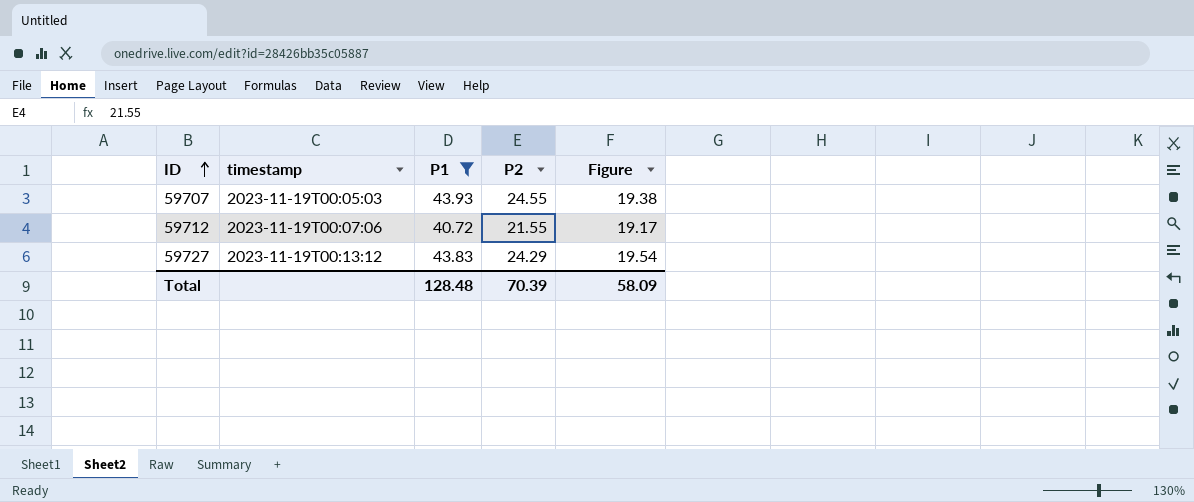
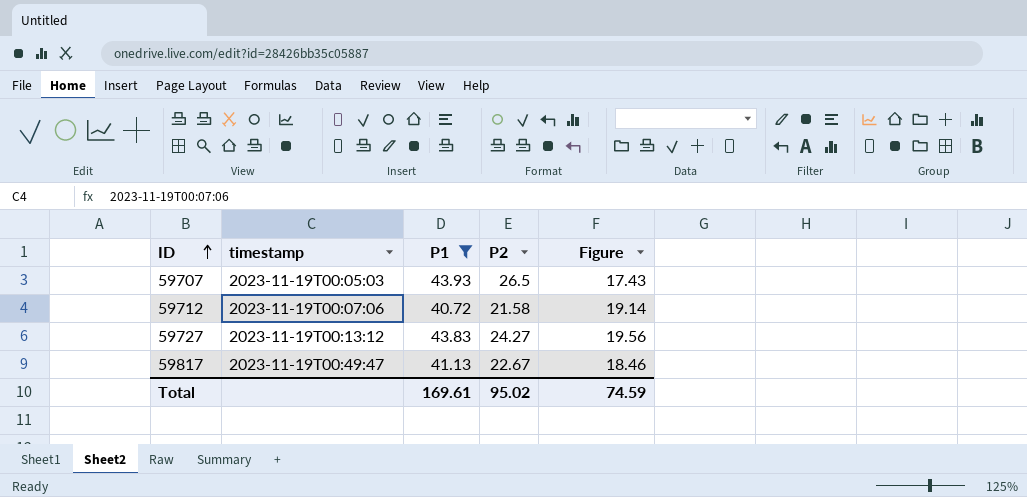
59707 | P2: 24.55 -> 26.5
59707 | Figure: 19.38 -> 17.43
59712 | P2: 21.55 -> 21.58
59712 | Figure: 19.17 -> 19.14
59727 | P2: 24.29 -> 24.27
59727 | Figure: 19.54 -> 19.56
row 59817: none -> 2023-11-19T00:49:47 | 41.13 | 22.67 | 18.46
Total | P1: 128.48 -> 169.61
Total | P2: 70.39 -> 95.02
Total | Figure: 58.09 -> 74.59

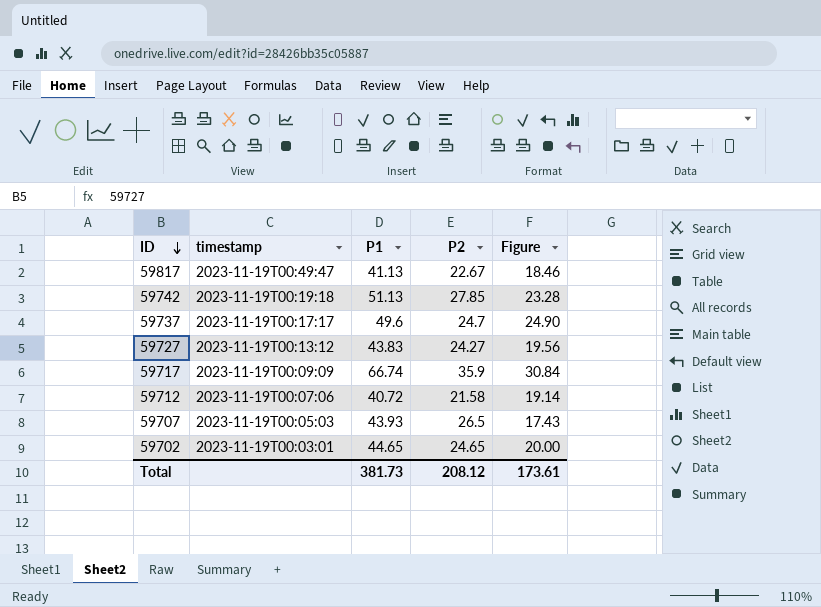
filter: P1 <= 43.93 -> none
row order: ID ascending -> ID descending
Total | P1: 169.61 -> 381.73
Total | P2: 95.02 -> 208.12
Total | Figure: 74.59 -> 173.61

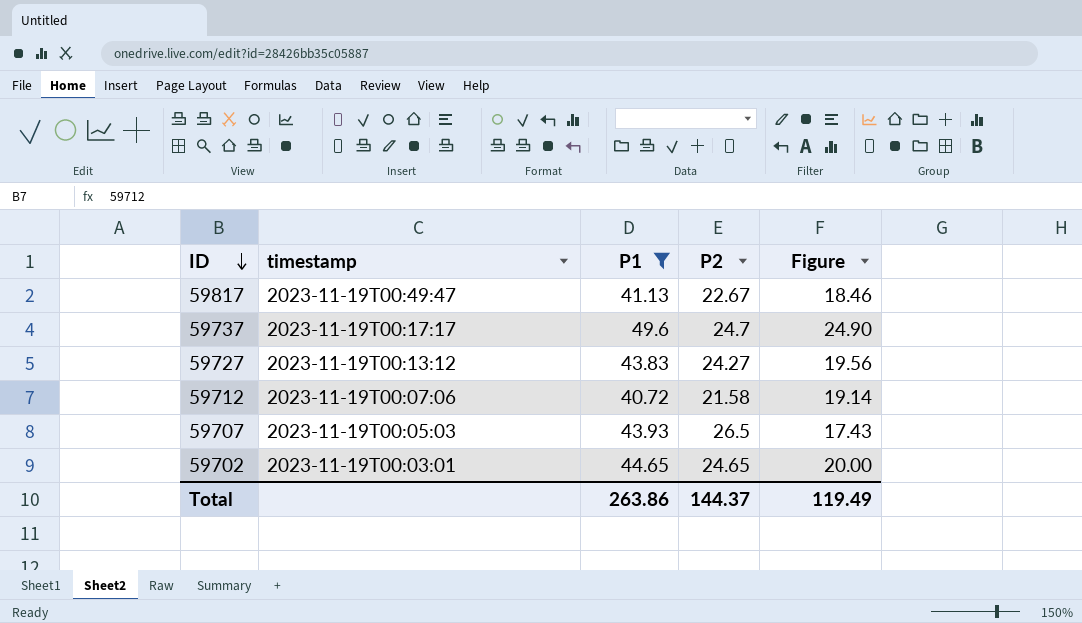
filter: none -> P1 <= 49.6
Total | P1: 381.73 -> 263.86
Total | P2: 208.12 -> 144.37
Total | Figure: 173.61 -> 119.49

